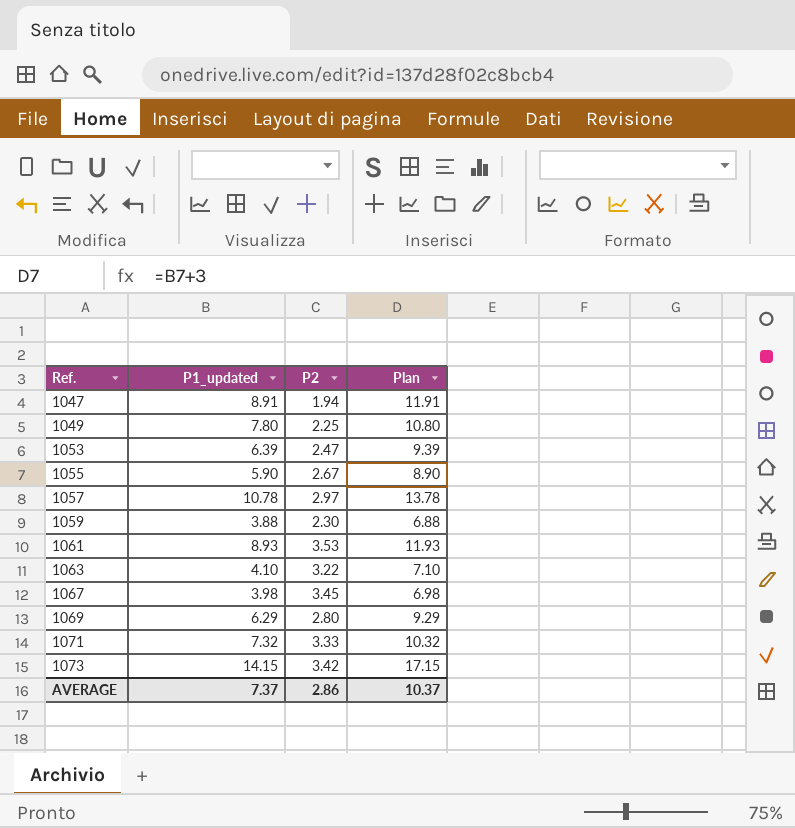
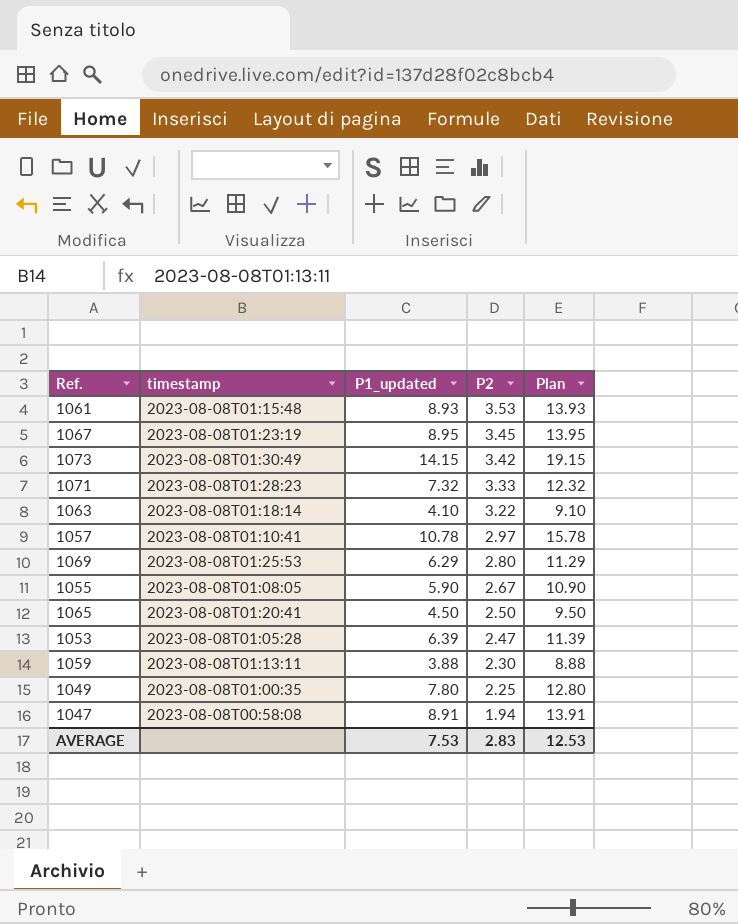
row order: Ref. ascending -> P2 descending
column timestamp | position: none -> 2
column Plan | formula: [P1_updated] + 3 -> [P1_updated] + 5
1067 | P1_updated: 3.98 -> 8.95
row 1065: none -> 2023-08-08T01:20:41 | 4.50 | 2.50 | 9.50
AVERAGE | P1_updated: 7.37 -> 7.53
AVERAGE | P2: 2.86 -> 2.83
AVERAGE | Plan: 10.37 -> 12.53

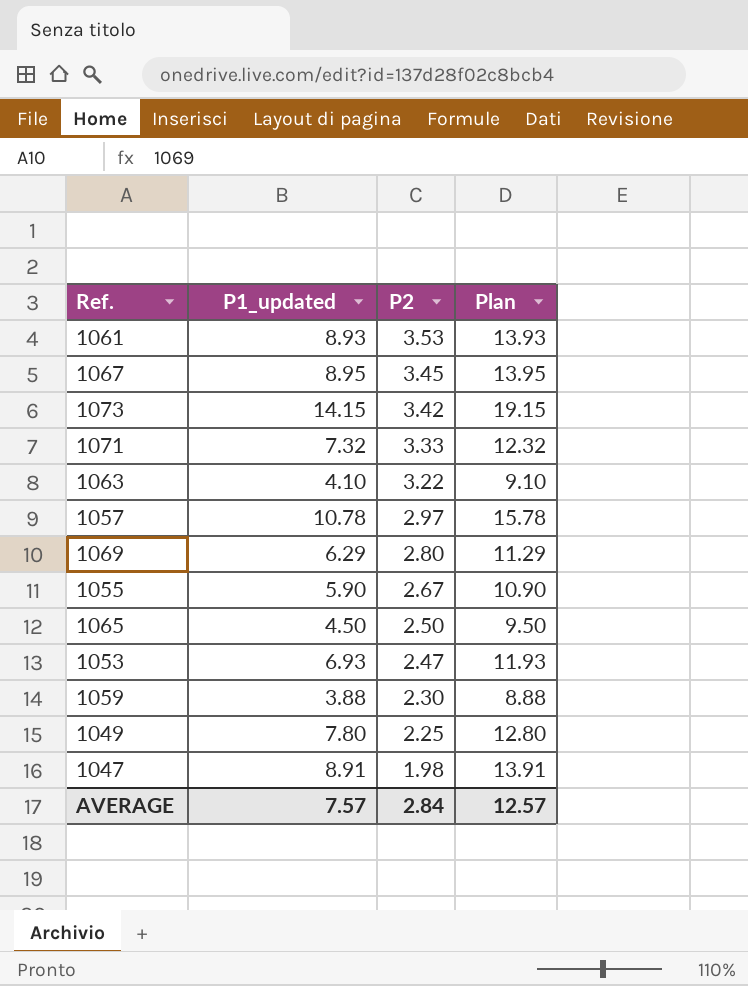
column timestamp | position: 2 -> none
1053 | P1_updated: 6.39 -> 6.93
1053 | Plan: 11.39 -> 11.93
1047 | P2: 1.94 -> 1.98
AVERAGE | P1_updated: 7.53 -> 7.57
AVERAGE | P2: 2.83 -> 2.84
AVERAGE | Plan: 12.53 -> 12.57

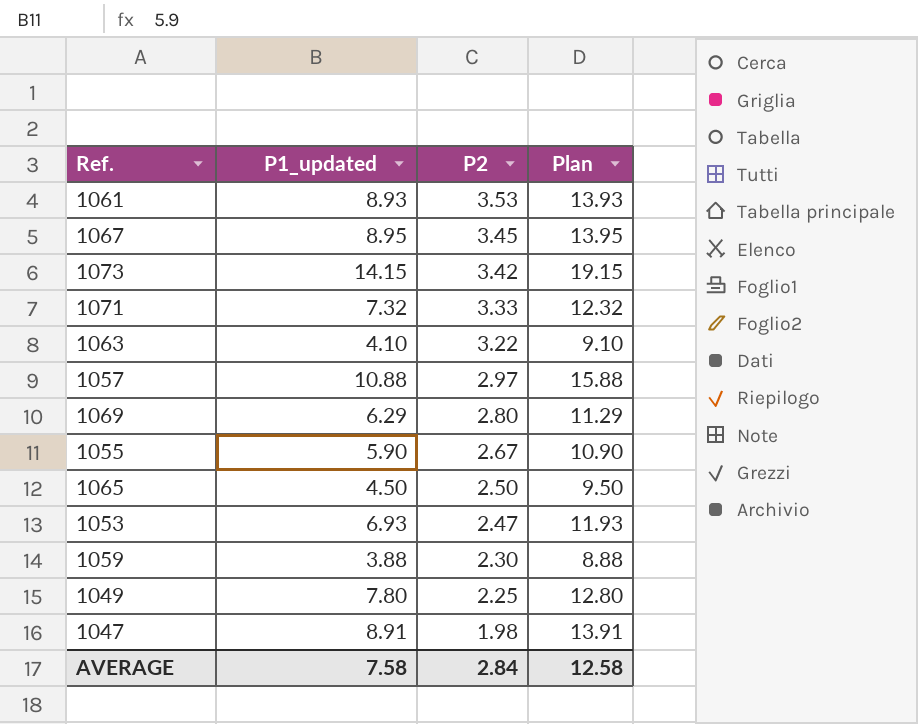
1057 | P1_updated: 10.78 -> 10.88
1057 | Plan: 15.78 -> 15.88
AVERAGE | P1_updated: 7.57 -> 7.58
AVERAGE | Plan: 12.57 -> 12.58

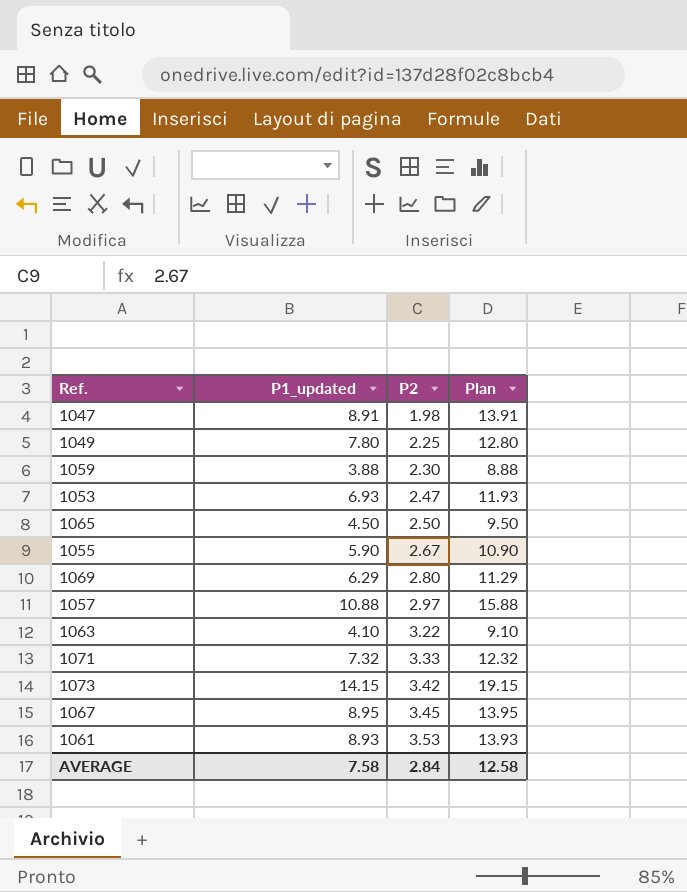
row order: P2 descending -> P2 ascending

